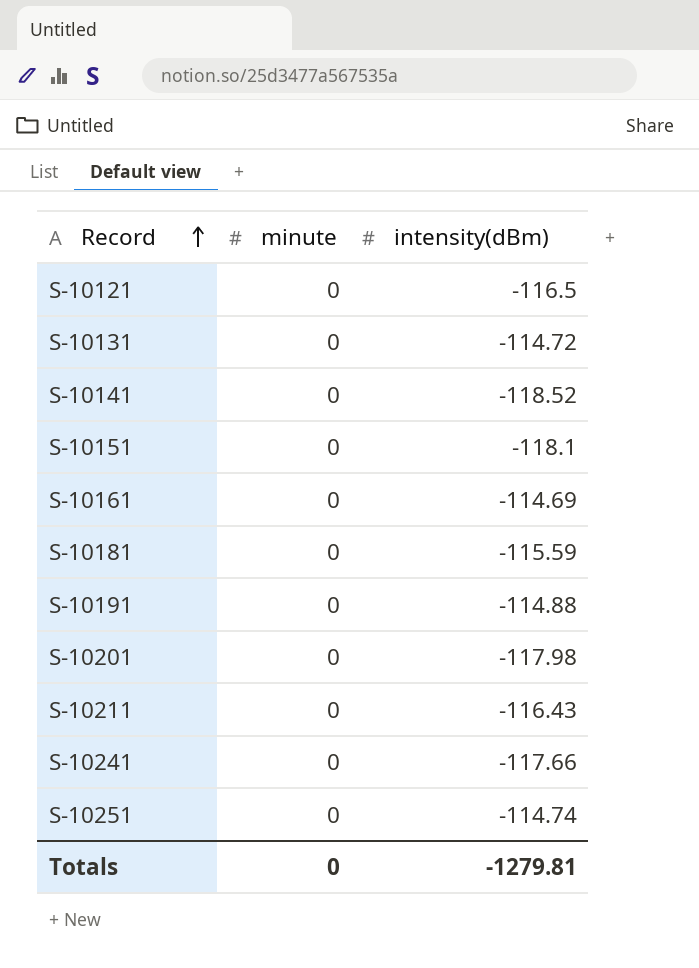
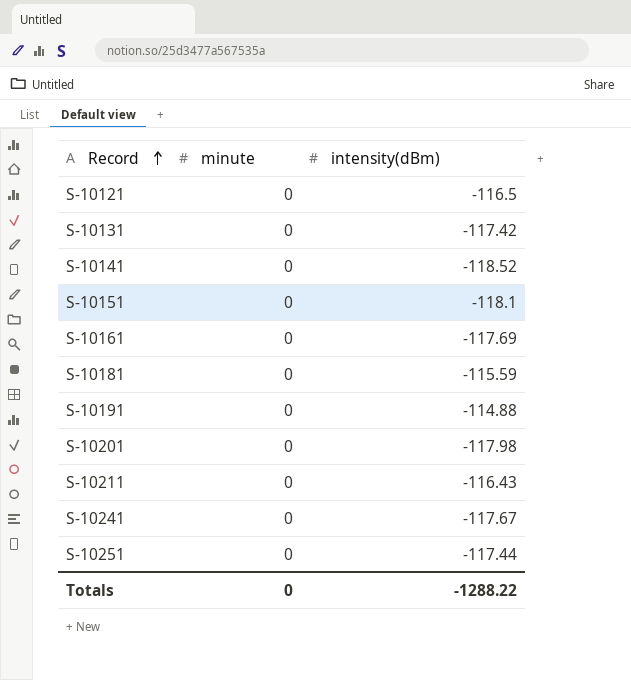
S-10131 | intensity(dBm): -114.72 -> -117.42
S-10161 | intensity(dBm): -114.69 -> -117.69
S-10241 | intensity(dBm): -117.66 -> -117.67
S-10251 | intensity(dBm): -114.74 -> -117.44
Totals | intensity(dBm): -1279.81 -> -1288.22

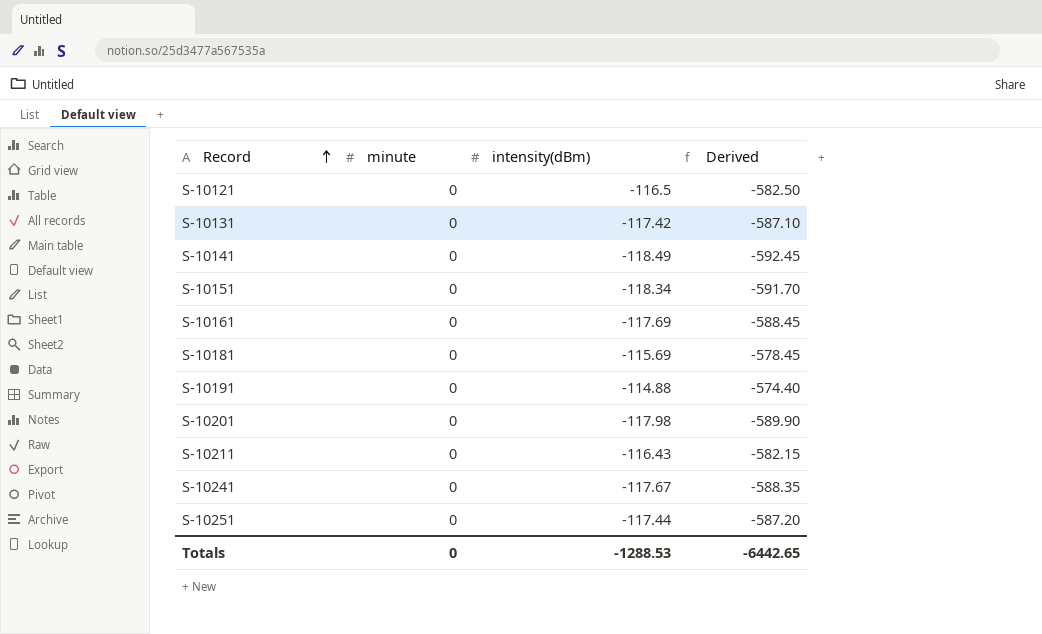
column Derived | formula: none -> [intensity(dBm)] * 5
S-10141 | intensity(dBm): -118.52 -> -118.49
S-10151 | intensity(dBm): -118.1 -> -118.34
S-10181 | intensity(dBm): -115.59 -> -115.69
Totals | intensity(dBm): -1288.22 -> -1288.53

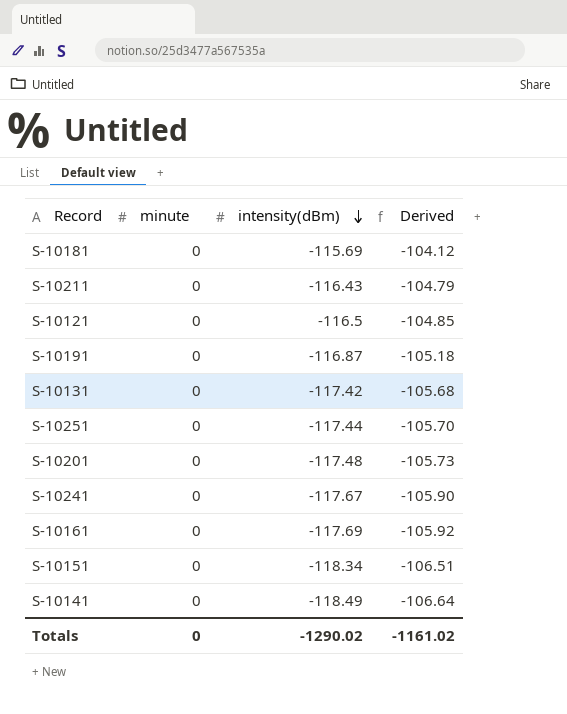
row order: Record ascending -> intensity(dBm) descending
column Derived | formula: [intensity(dBm)] * 5 -> [intensity(dBm)] * 0.9
S-10191 | intensity(dBm): -114.88 -> -116.87
S-10201 | intensity(dBm): -117.98 -> -117.48
Totals | intensity(dBm): -1288.53 -> -1290.02
Totals | Derived: -6442.65 -> -1161.02

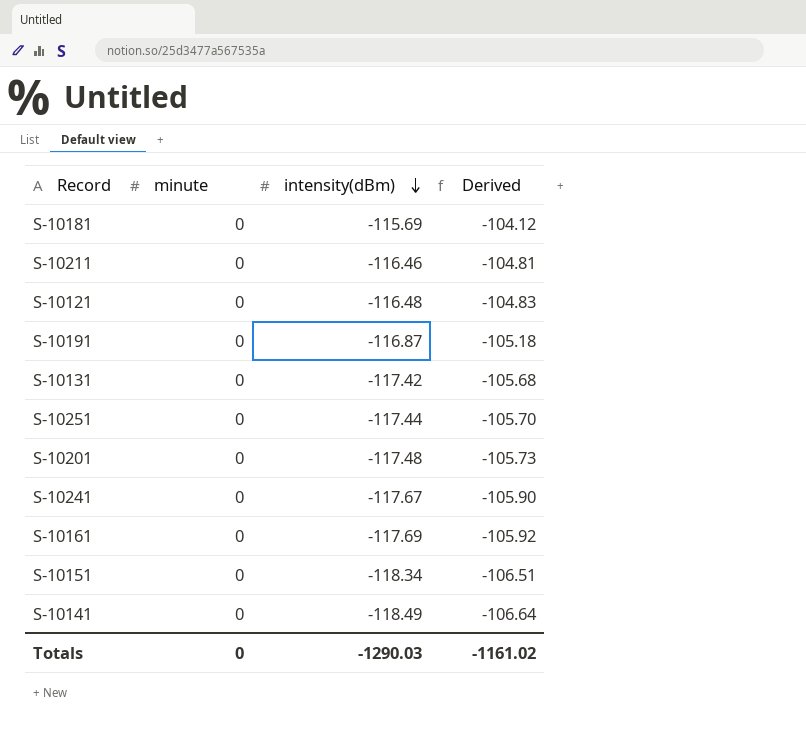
S-10211 | intensity(dBm): -116.43 -> -116.46
S-10211 | Derived: -104.79 -> -104.81
S-10121 | intensity(dBm): -116.5 -> -116.48
S-10121 | Derived: -104.85 -> -104.83
Totals | intensity(dBm): -1290.02 -> -1290.03

